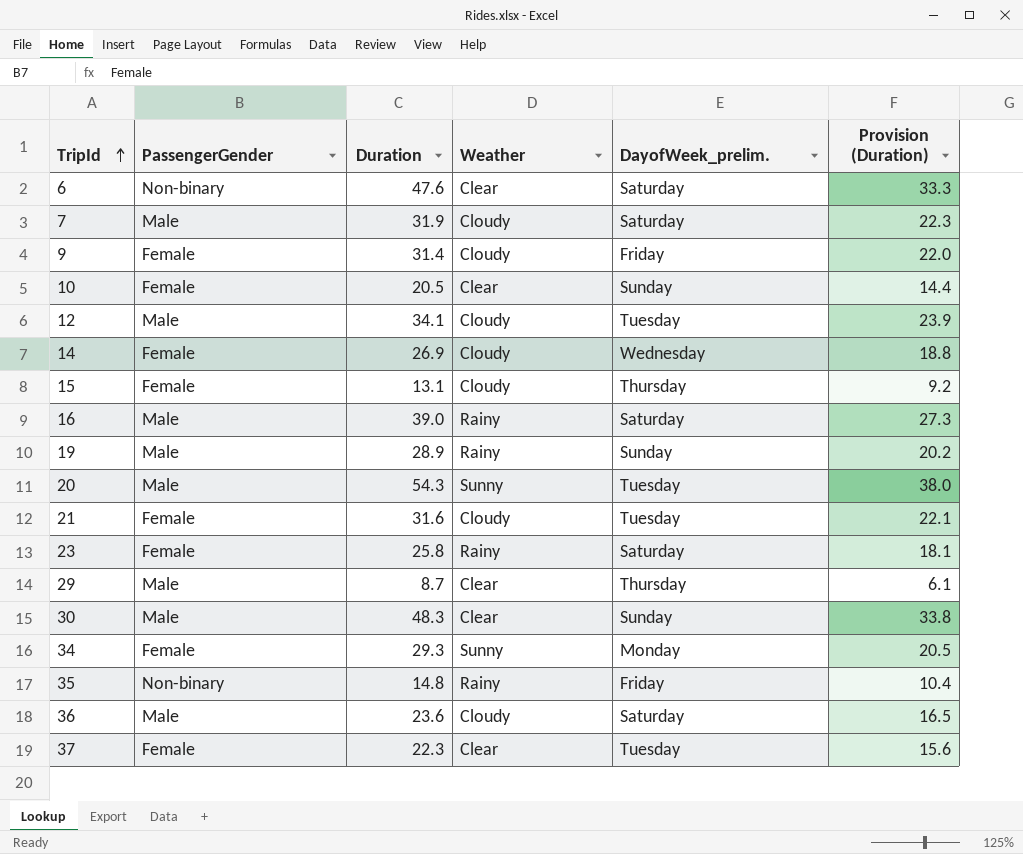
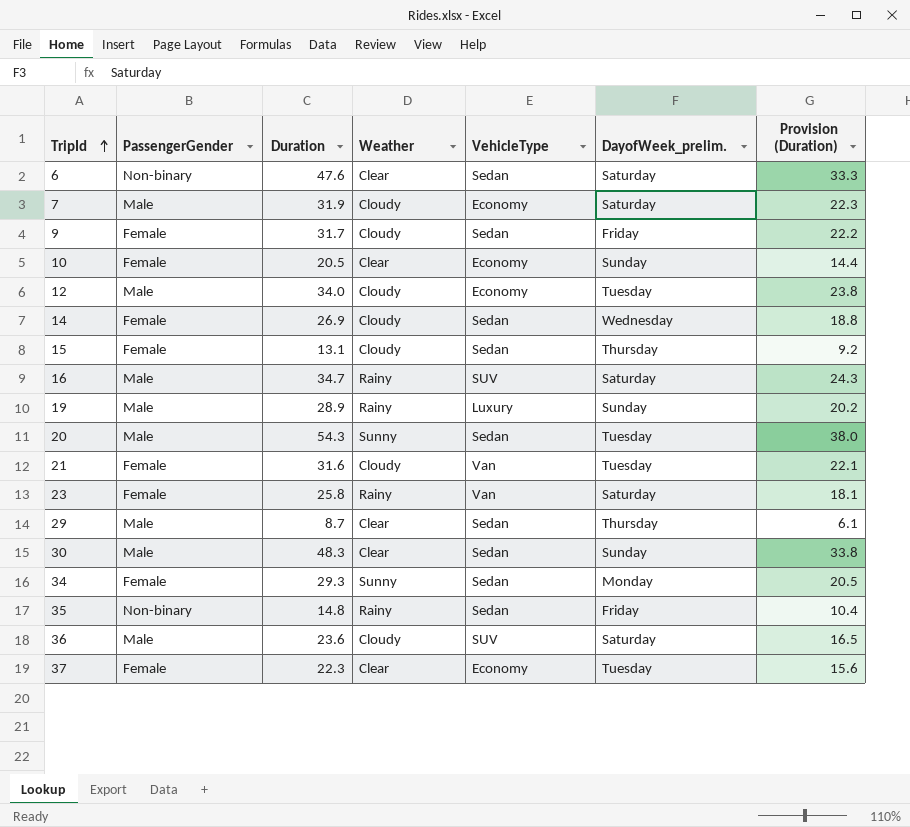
column VehicleType | position: none -> 5
9 | Duration: 31.4 -> 31.7
9 | Provision (Duration): 22.0 -> 22.2
12 | Duration: 34.1 -> 34.0
12 | Provision (Duration): 23.9 -> 23.8
16 | Duration: 39.0 -> 34.7
16 | Provision (Duration): 27.3 -> 24.3

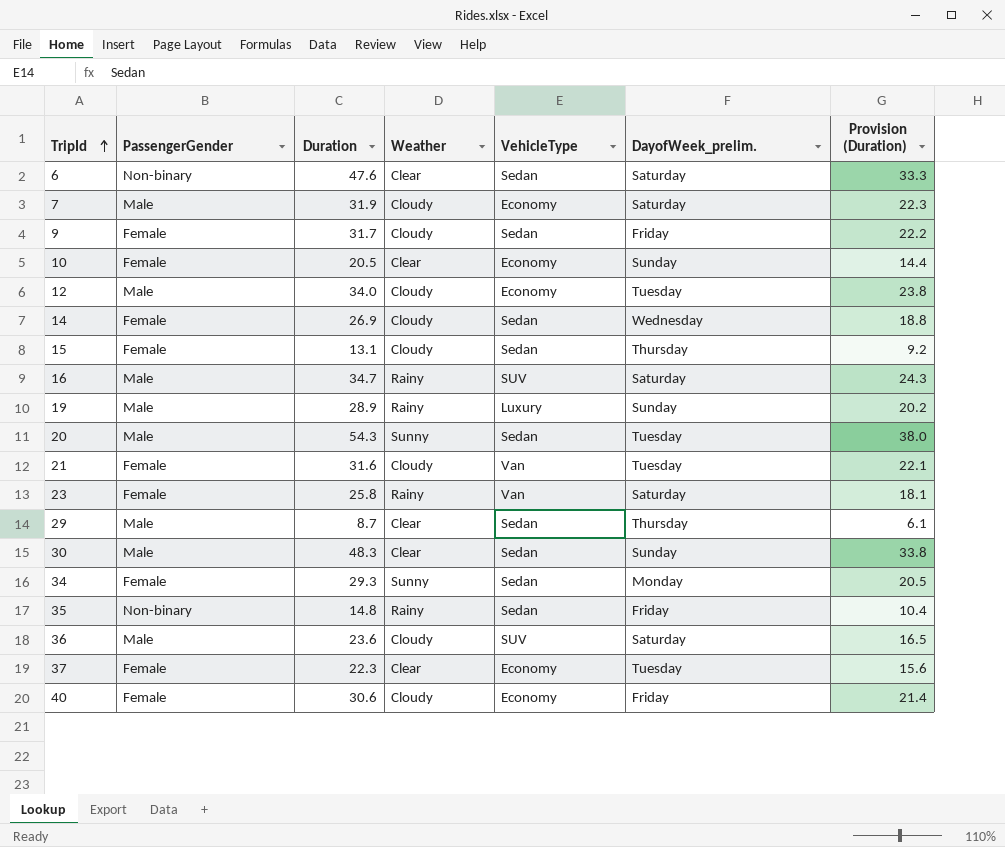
row 40: none -> Female | 30.6 | Cloudy | Economy | Friday | 21.4

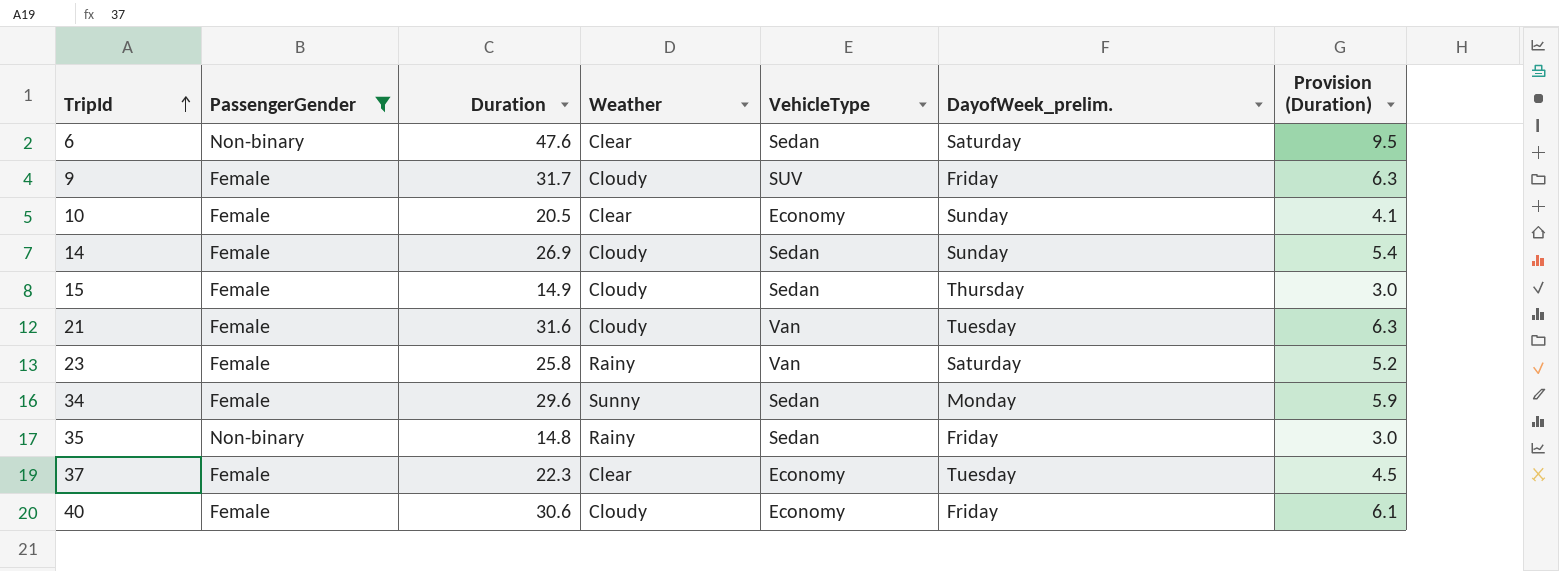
filter: none -> PassengerGender != Male
column Provision (Duration) | formula: [Duration] * 0.7 -> [Duration] * 0.2
9 | VehicleType: Sedan -> SUV
14 | DayofWeek_prelim.: Wednesday -> Sunday
15 | Duration: 13.1 -> 14.9
34 | Duration: 29.3 -> 29.6

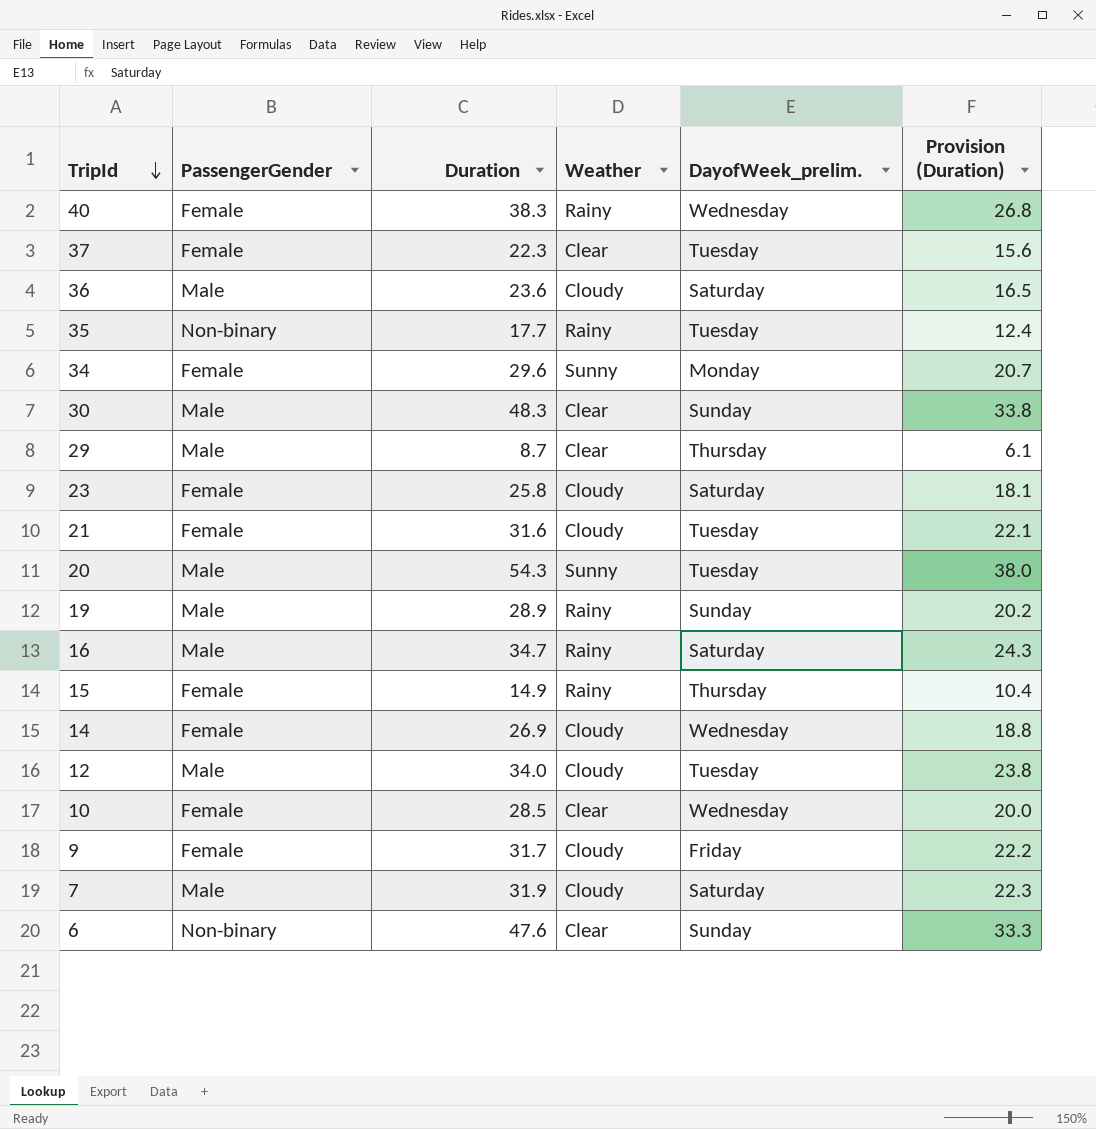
filter: PassengerGender != Male -> none
row order: TripId ascending -> TripId descending
column VehicleType | position: 5 -> none
column Provision (Duration) | formula: [Duration] * 0.2 -> [Duration] * 0.7
40 | Duration: 30.6 -> 38.3
40 | Weather: Cloudy -> Rainy
40 | DayofWeek_prelim.: Friday -> Wednesday
35 | Duration: 14.8 -> 17.7
35 | DayofWeek_prelim.: Friday -> Tuesday
23 | Weather: Rainy -> Cloudy
15 | Weather: Cloudy -> Rainy
14 | DayofWeek_prelim.: Sunday -> Wednesday
10 | Duration: 20.5 -> 28.5
10 | DayofWeek_prelim.: Sunday -> Wednesday
6 | DayofWeek_prelim.: Saturday -> Sunday

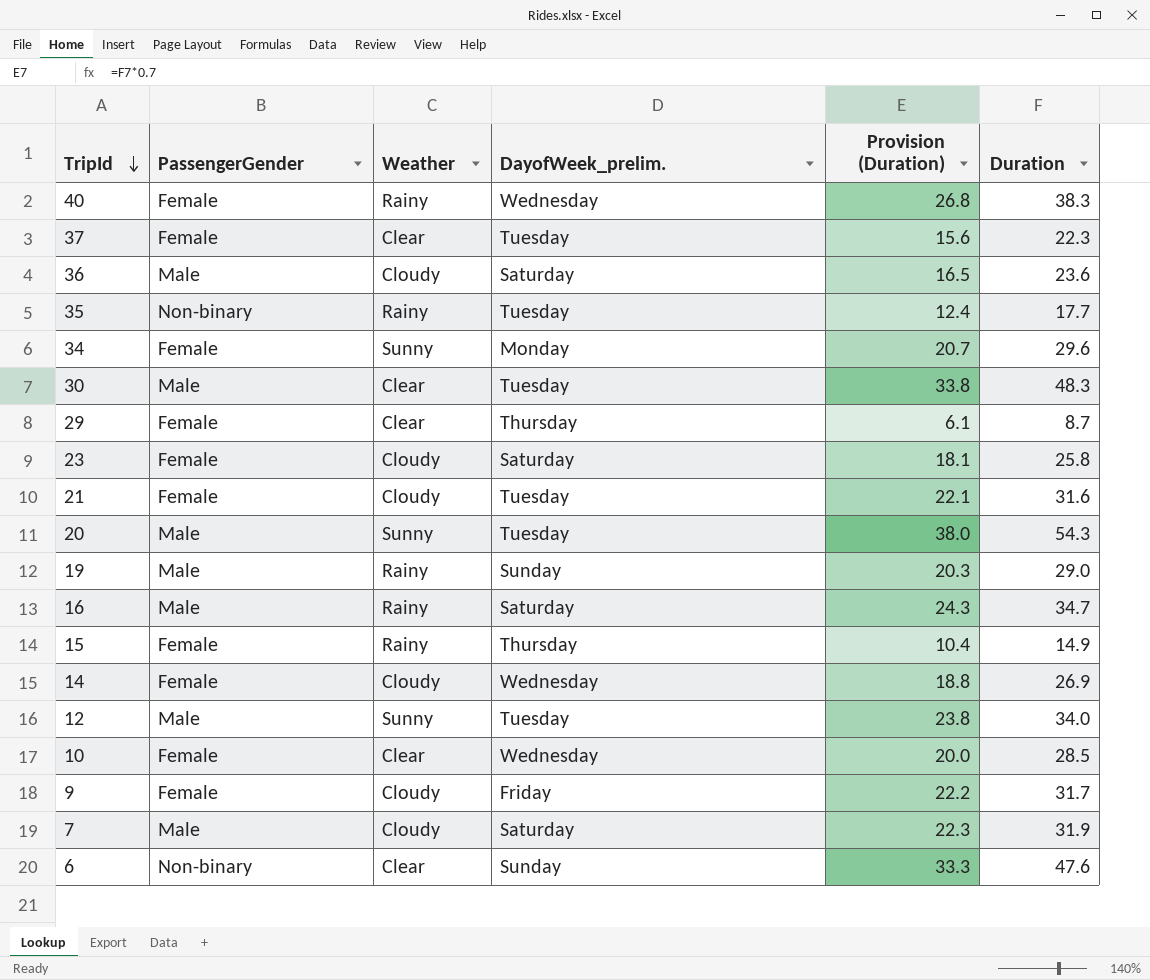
column Duration | position: 3 -> 6
30 | DayofWeek_prelim.: Sunday -> Tuesday
29 | PassengerGender: Male -> Female
19 | Provision (Duration): 20.2 -> 20.3
19 | Duration: 28.9 -> 29.0
12 | Weather: Cloudy -> Sunny

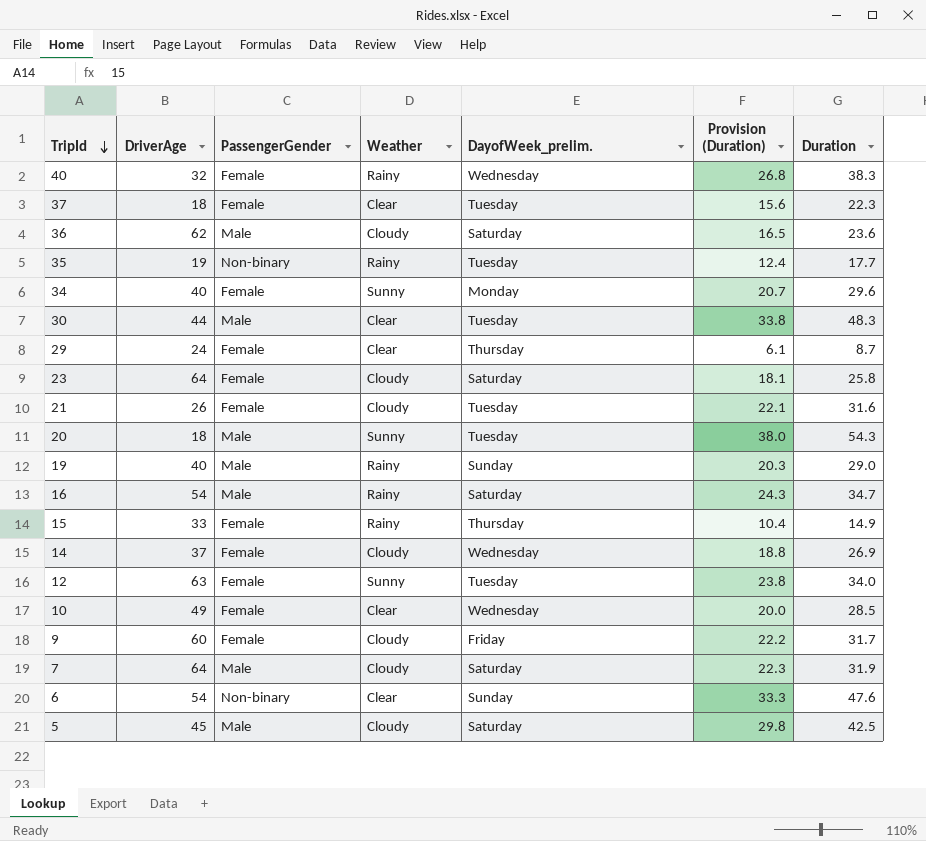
column DriverAge | position: none -> 2
12 | PassengerGender: Male -> Female
row 5: none -> 45 | Male | Cloudy | Saturday | 29.8 | 42.5

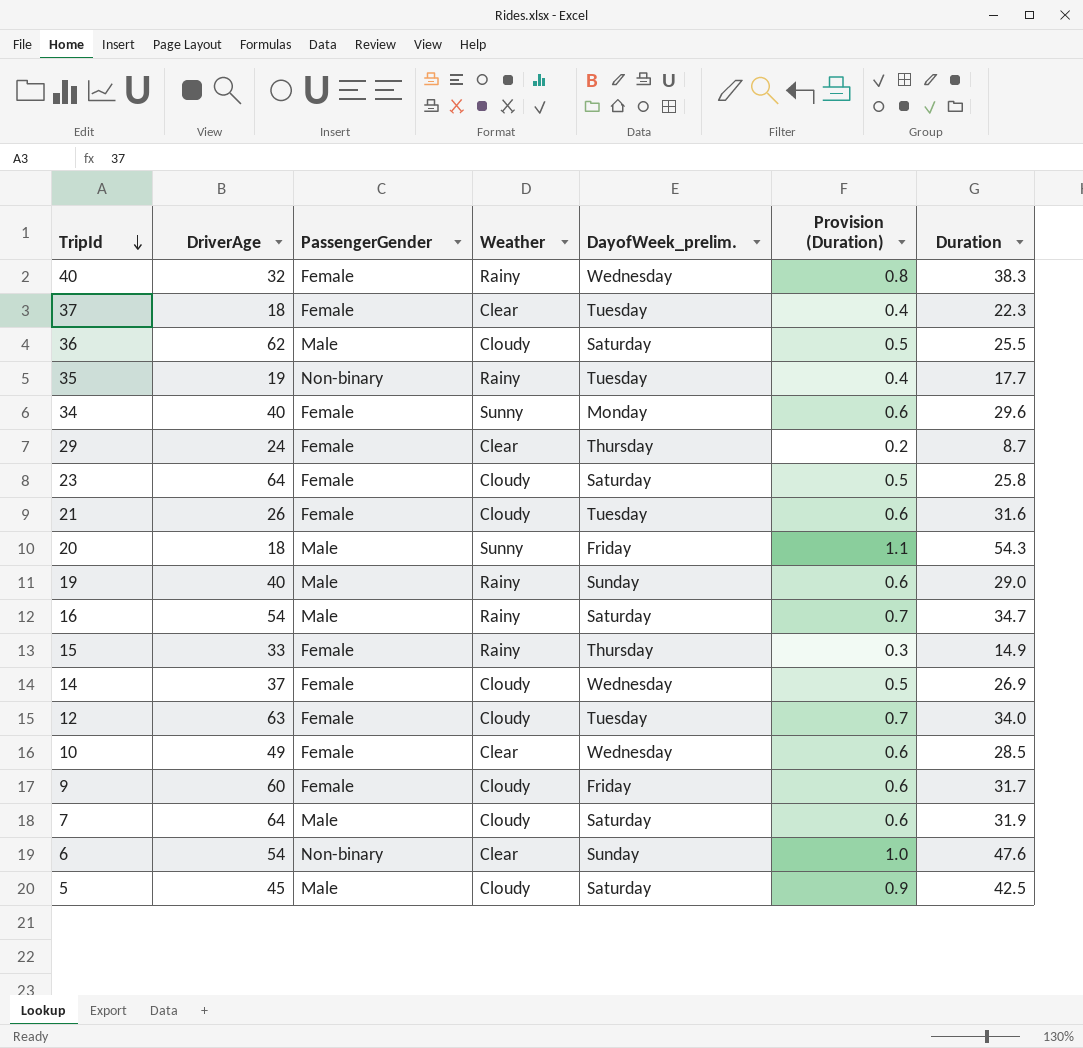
column Provision (Duration) | formula: [Duration] * 0.7 -> [Duration] * 0.02
row 30: 44 | Male | Clear | Tuesday | 33.8 | 48.3 -> none
36 | Duration: 23.6 -> 25.5
20 | DayofWeek_prelim.: Tuesday -> Friday
12 | Weather: Sunny -> Cloudy

